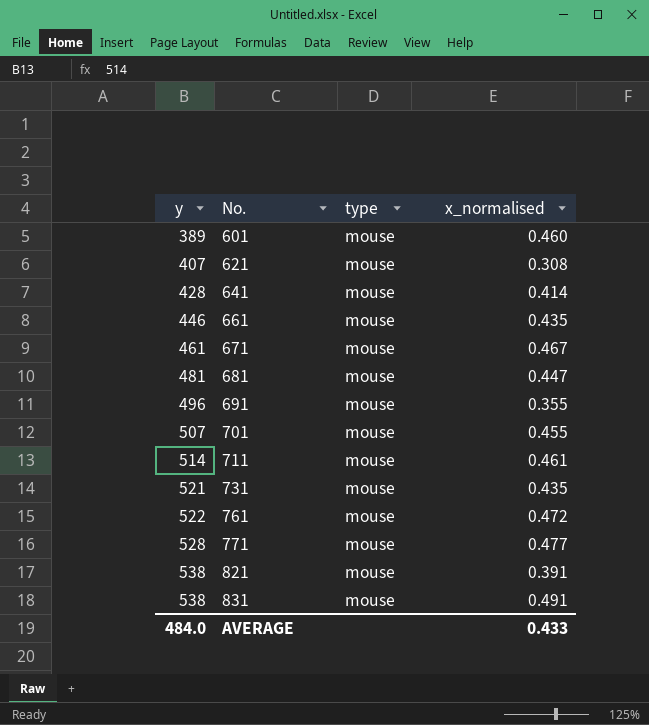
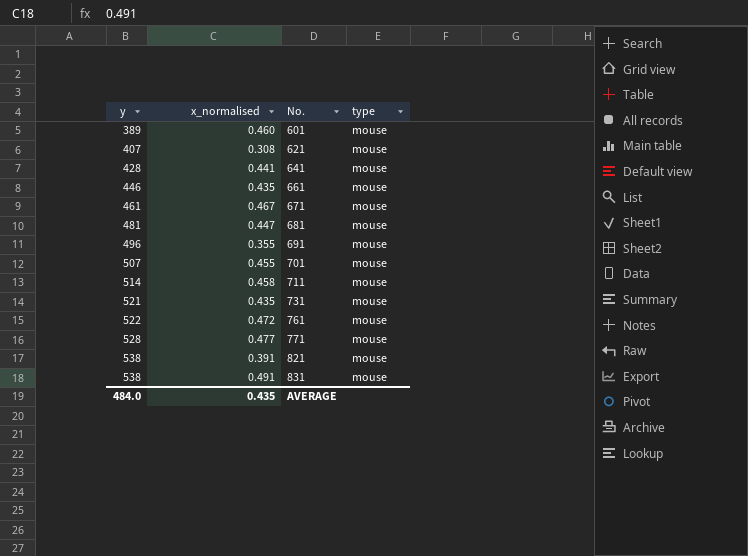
column x_normalised | position: 4 -> 2
641 | x_normalised: 0.414 -> 0.441
711 | x_normalised: 0.461 -> 0.458
AVERAGE | x_normalised: 0.433 -> 0.435

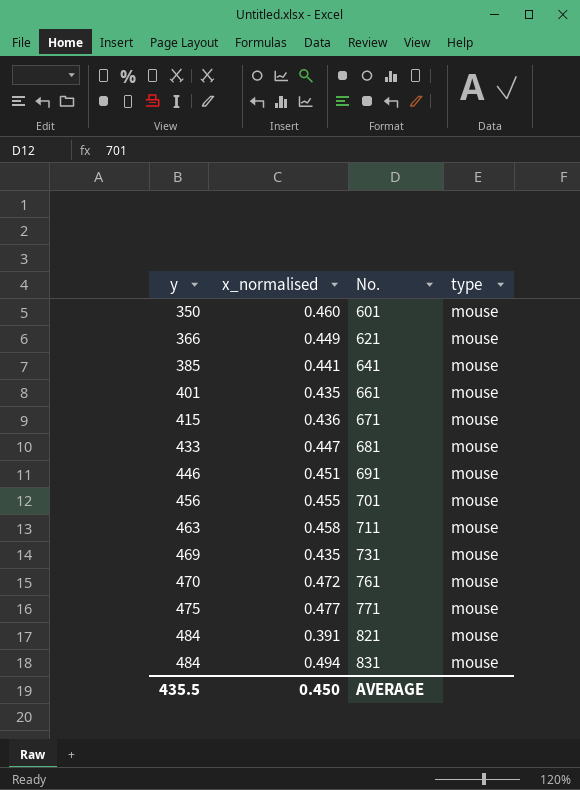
601 | y: 389 -> 350
621 | y: 407 -> 366
621 | x_normalised: 0.308 -> 0.449
641 | y: 428 -> 385
661 | y: 446 -> 401
671 | y: 461 -> 415
671 | x_normalised: 0.467 -> 0.436
681 | y: 481 -> 433
691 | y: 496 -> 446
691 | x_normalised: 0.355 -> 0.451
701 | y: 507 -> 456
711 | y: 514 -> 463
731 | y: 521 -> 469
761 | y: 522 -> 470
771 | y: 528 -> 475
821 | y: 538 -> 484
831 | y: 538 -> 484
831 | x_normalised: 0.491 -> 0.494
AVERAGE | y: 484.0 -> 435.5
AVERAGE | x_normalised: 0.435 -> 0.450

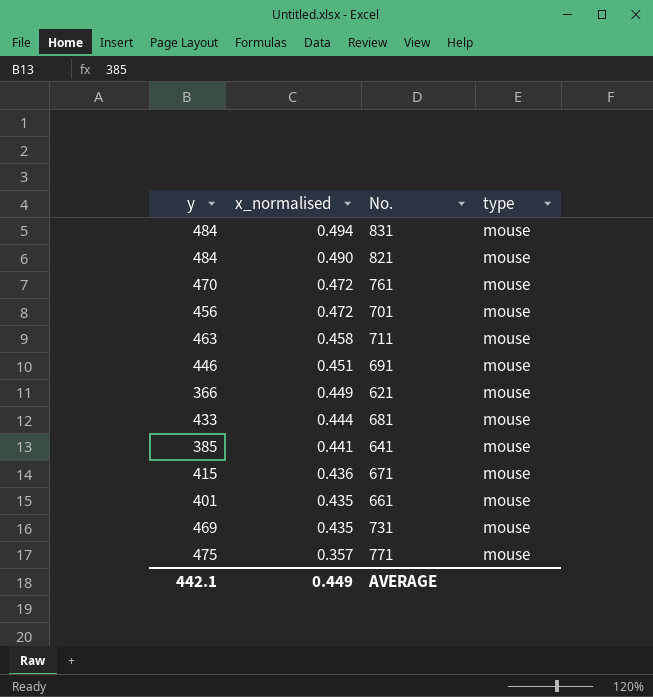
row order: y ascending -> x_normalised descending
row 601: 350 | 0.460 | mouse -> none
821 | x_normalised: 0.391 -> 0.490
701 | x_normalised: 0.455 -> 0.472
681 | x_normalised: 0.447 -> 0.444
771 | x_normalised: 0.477 -> 0.357
AVERAGE | y: 435.5 -> 442.1
AVERAGE | x_normalised: 0.450 -> 0.449

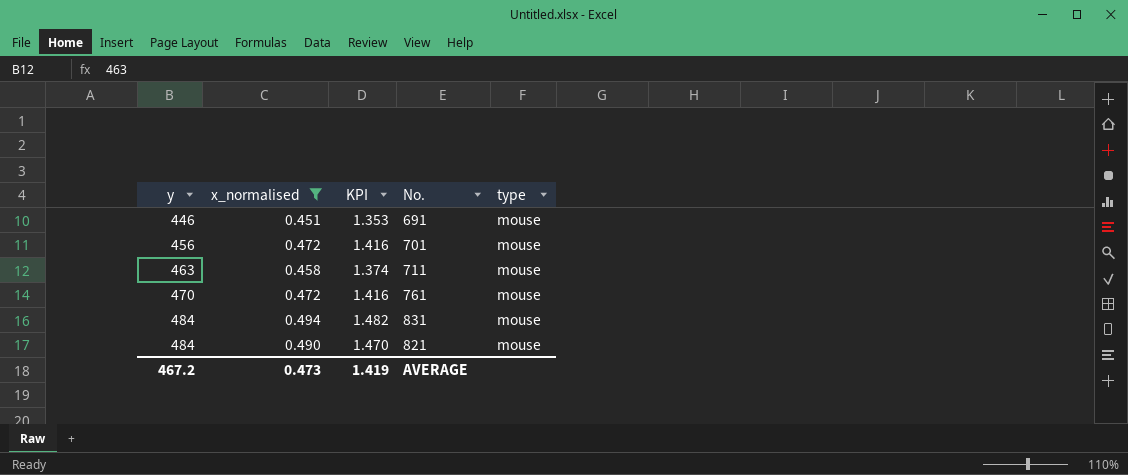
filter: none -> x_normalised >= 0.451
row order: x_normalised descending -> y ascending
column KPI | formula: none -> [x_normalised] * 3
AVERAGE | y: 442.1 -> 467.2
AVERAGE | x_normalised: 0.449 -> 0.473

